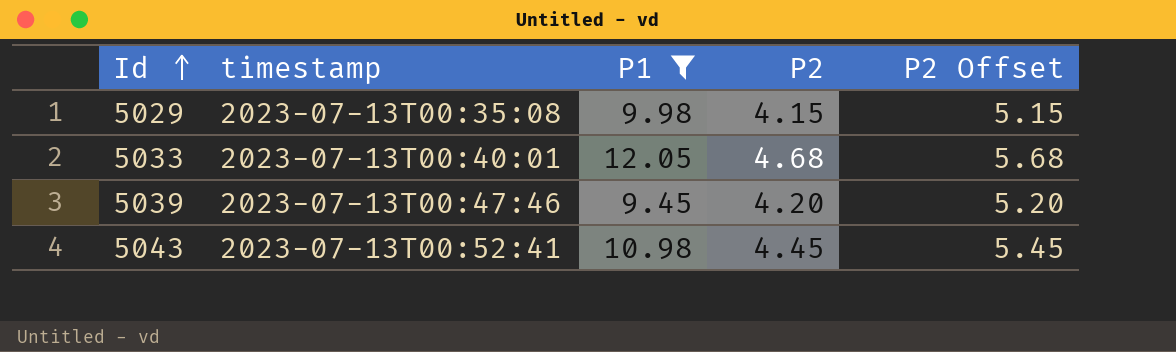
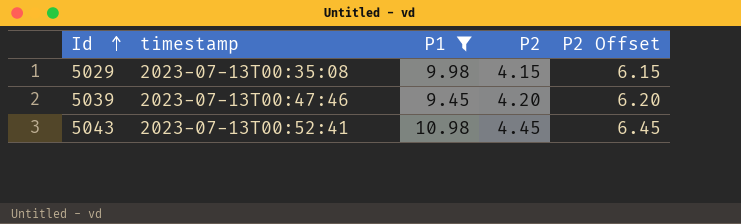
column P2 Offset | formula: [P2] + 1 -> [P2] + 2
row 5033: 2023-07-13T00:40:01 | 12.05 | 4.68 | 5.68 -> none

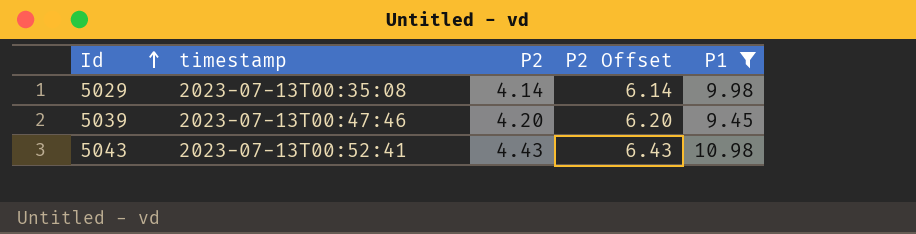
column P1 | position: 3 -> 5
5029 | P2: 4.15 -> 4.14
5029 | P2 Offset: 6.15 -> 6.14
5043 | P2: 4.45 -> 4.43
5043 | P2 Offset: 6.45 -> 6.43

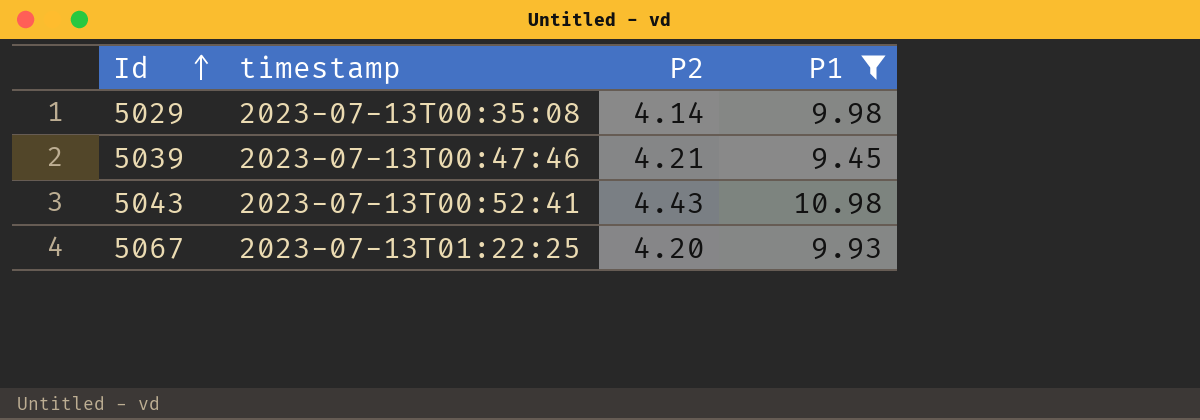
column P2 Offset | formula: [P2] + 2 -> none
5039 | P2: 4.20 -> 4.21
row 5067: none -> 2023-07-13T01:22:25 | 4.20 | 9.93

